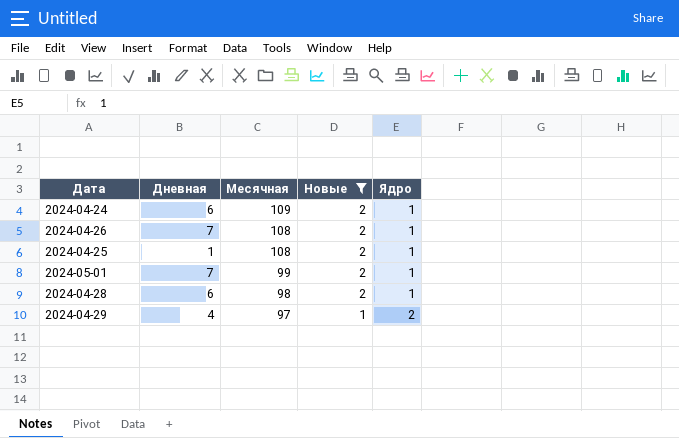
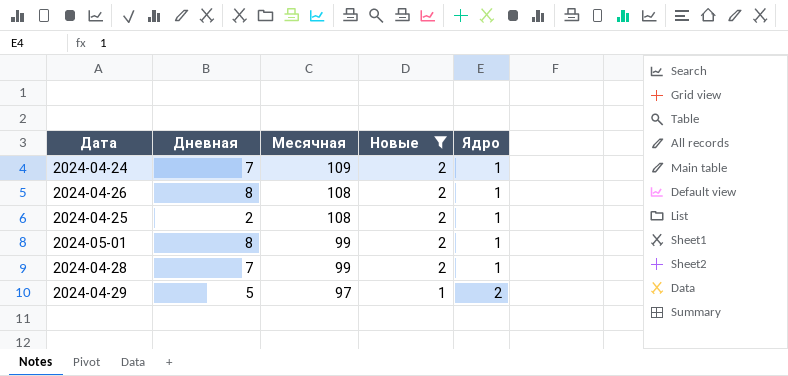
2024-04-24 | Дневная: 6 -> 7
2024-04-26 | Дневная: 7 -> 8
2024-04-25 | Дневная: 1 -> 2
2024-05-01 | Дневная: 7 -> 8
2024-04-28 | Дневная: 6 -> 7
2024-04-28 | Месячная: 98 -> 99
2024-04-29 | Дневная: 4 -> 5

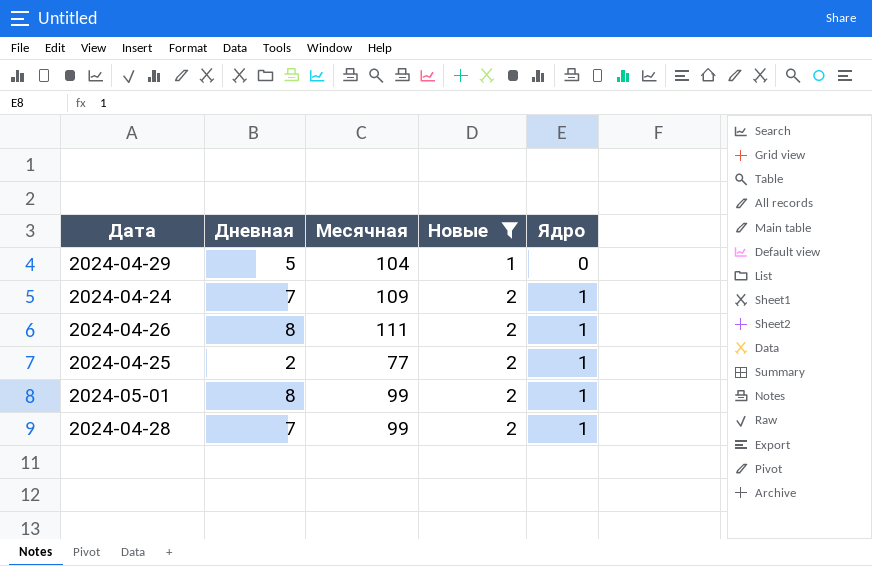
row order: Месячная descending -> Новые ascending
2024-04-29 | Месячная: 97 -> 104
2024-04-29 | Ядро: 2 -> 0
2024-04-26 | Месячная: 108 -> 111
2024-04-25 | Месячная: 108 -> 77

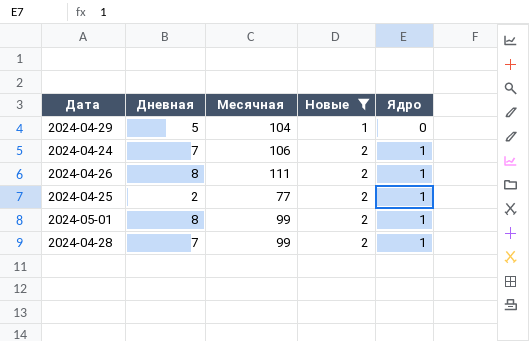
2024-04-24 | Месячная: 109 -> 106

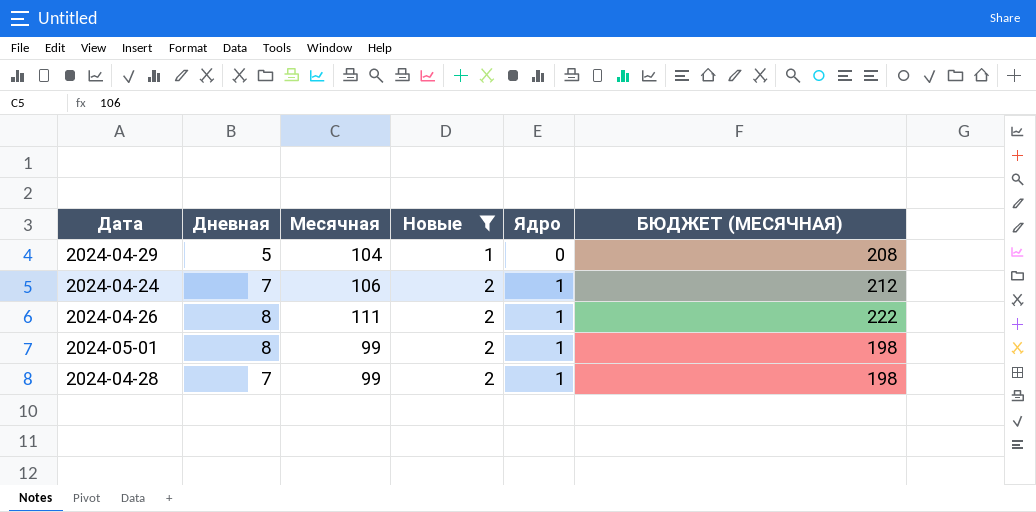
column БЮДЖЕТ (МЕСЯЧНАЯ) | formula: none -> [Месячная] * 2
row 2024-04-25: 2 | 77 | 2 | 1 -> none

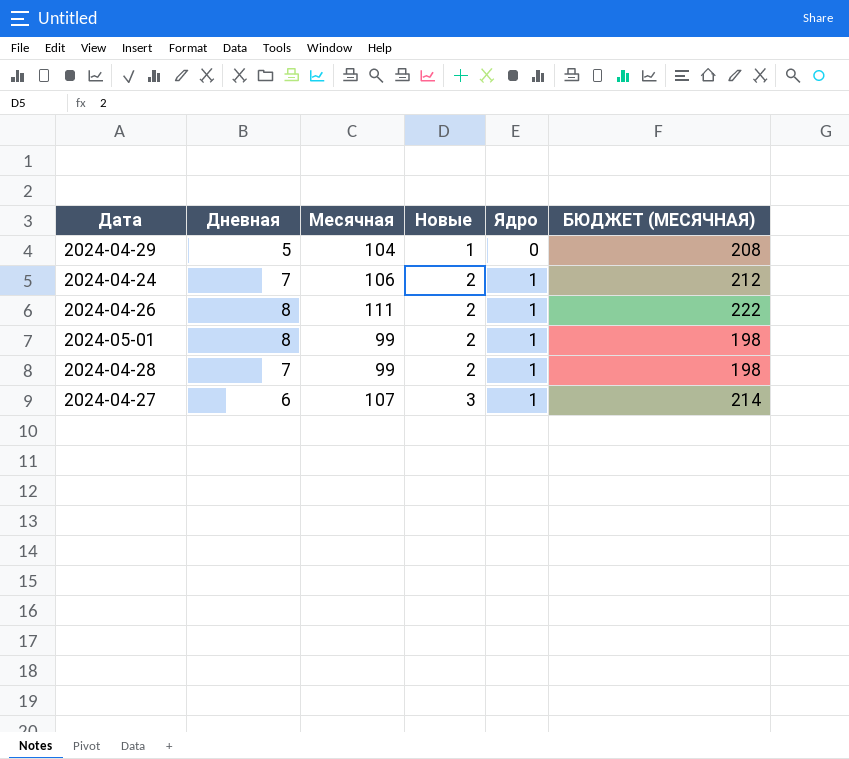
filter: Новые != 3 -> none

